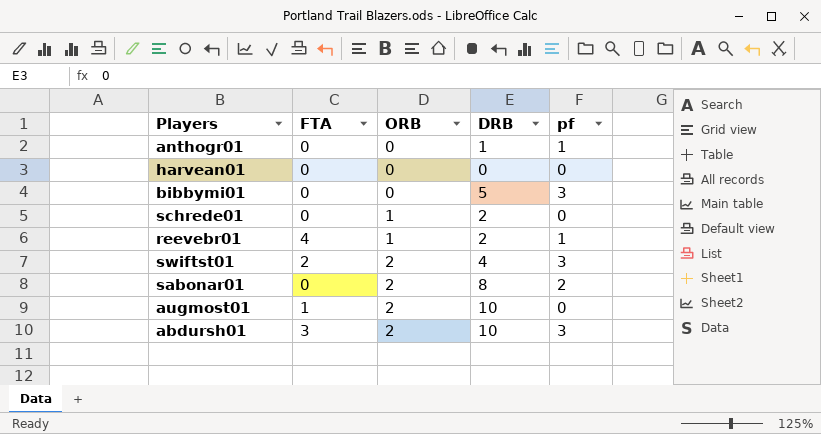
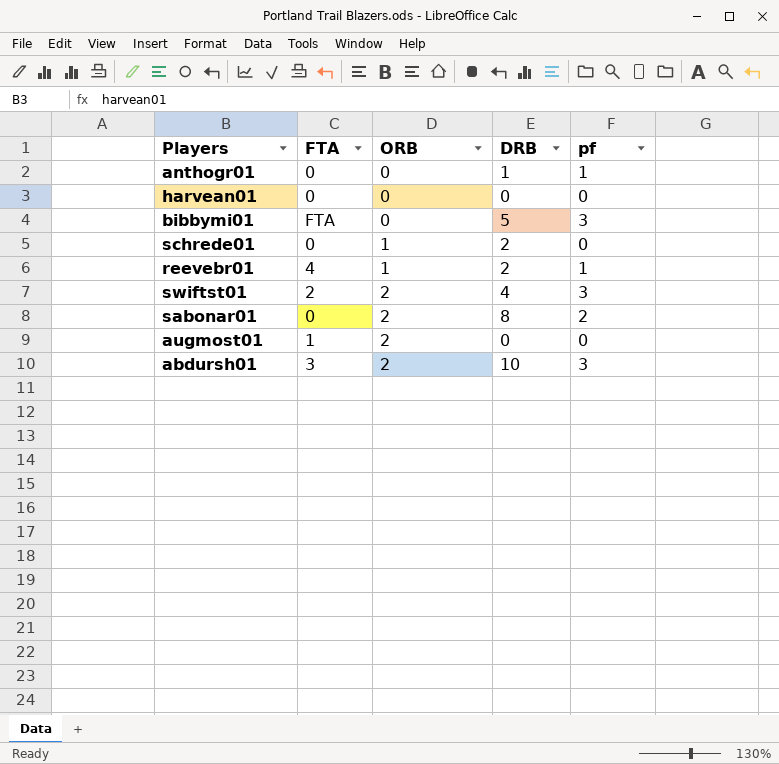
bibbymi01 | FTA: 0 -> FTA
augmost01 | DRB: 10 -> 0

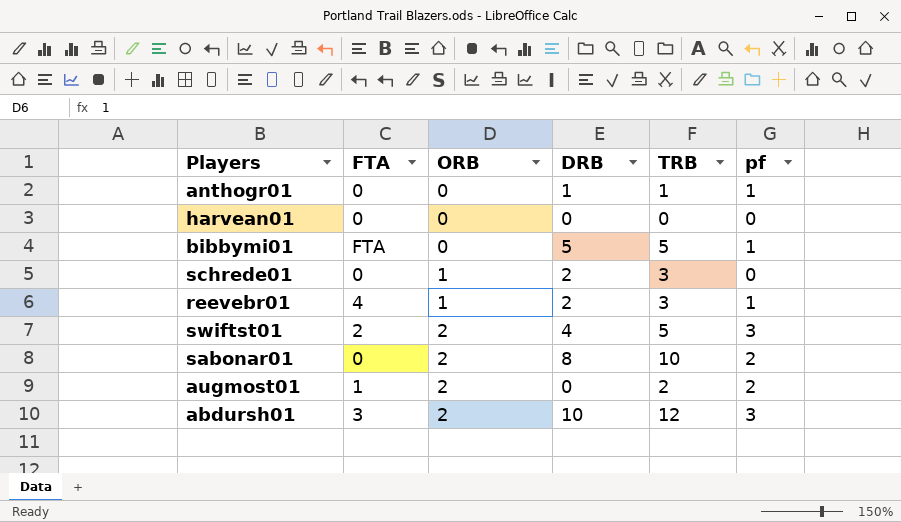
column TRB | position: none -> 5
bibbymi01 | pf: 3 -> 1
augmost01 | pf: 0 -> 2

